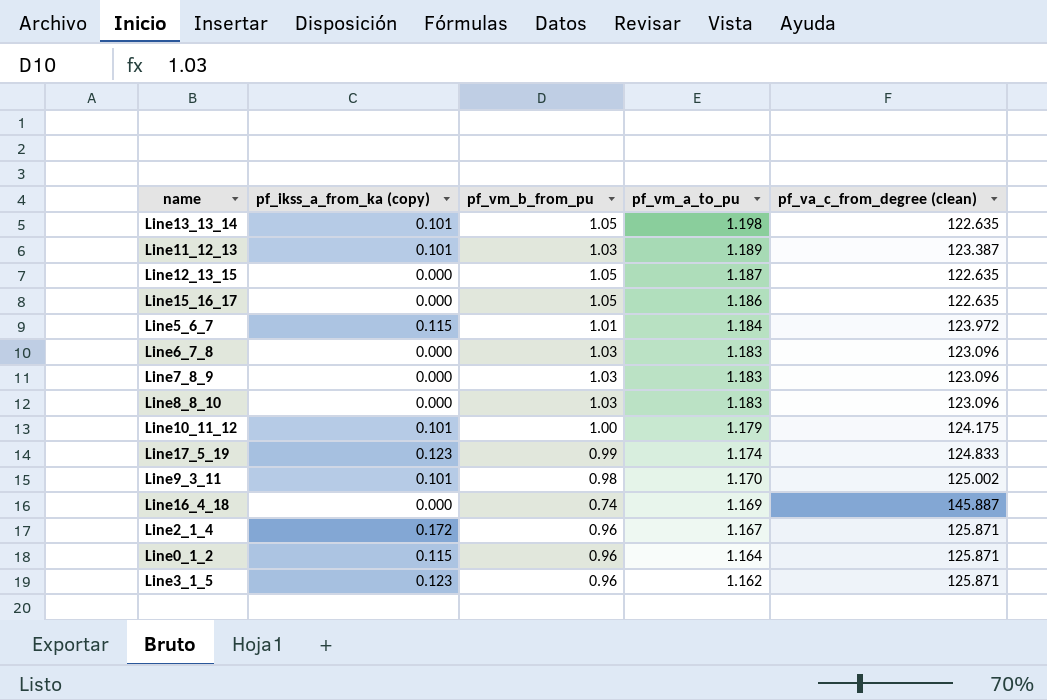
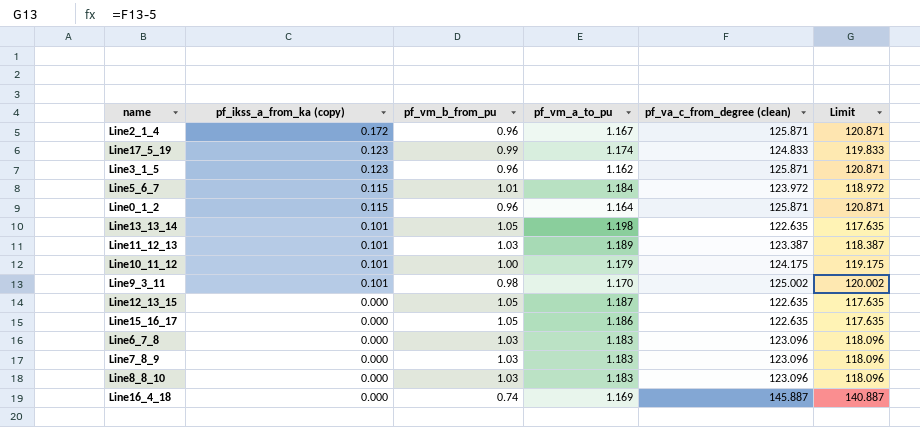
row order: pf_vm_a_to_pu descending -> pf_ikss_a_from_ka (copy) descending
column Limit | formula: none -> [pf_va_c_from_degree (clean)] - 5

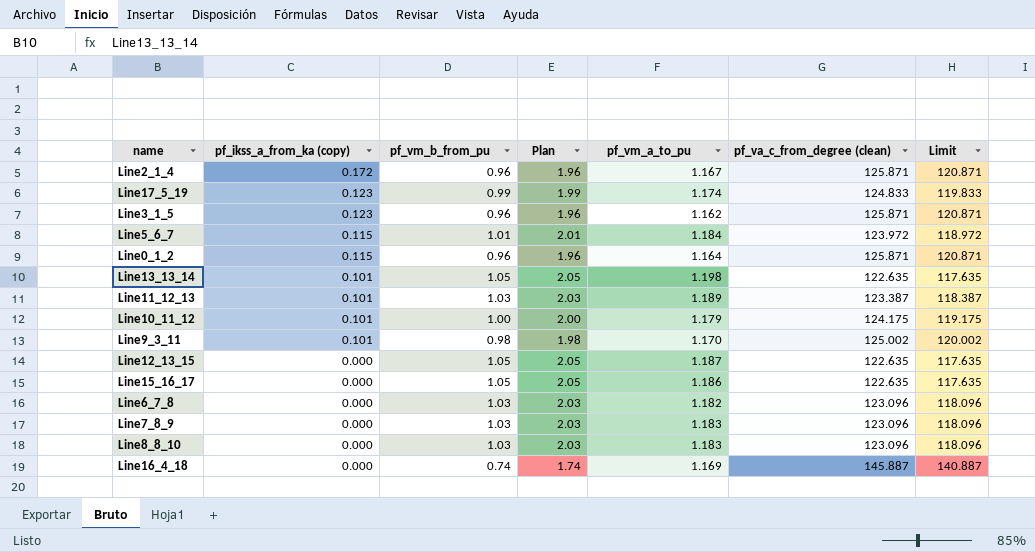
column Plan | formula: none -> [pf_vm_b_from_pu] + 1
Line6_7_8 | pf_vm_a_to_pu: 1.183 -> 1.182

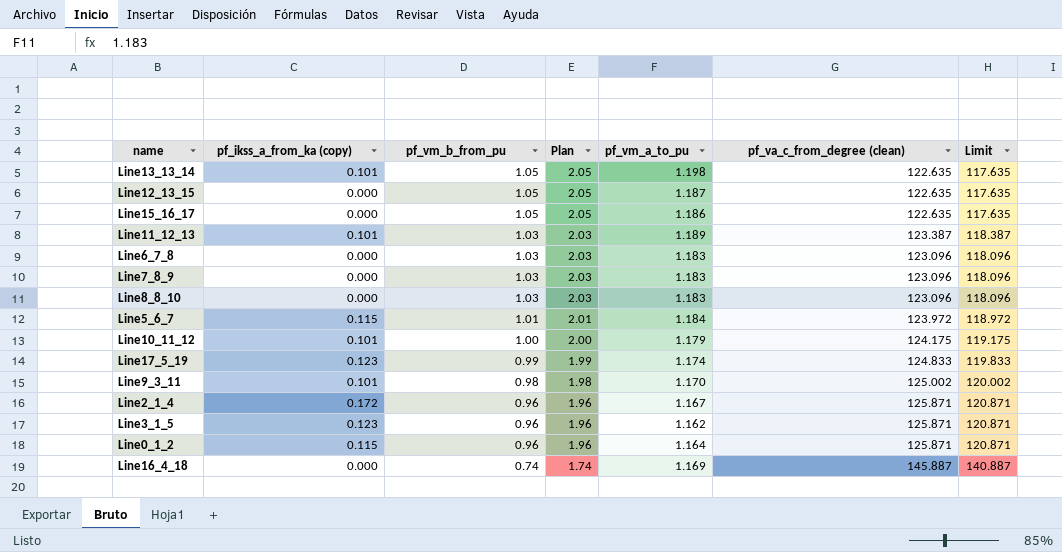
row order: pf_ikss_a_from_ka (copy) descending -> pf_vm_b_from_pu descending
Line6_7_8 | pf_vm_a_to_pu: 1.182 -> 1.183

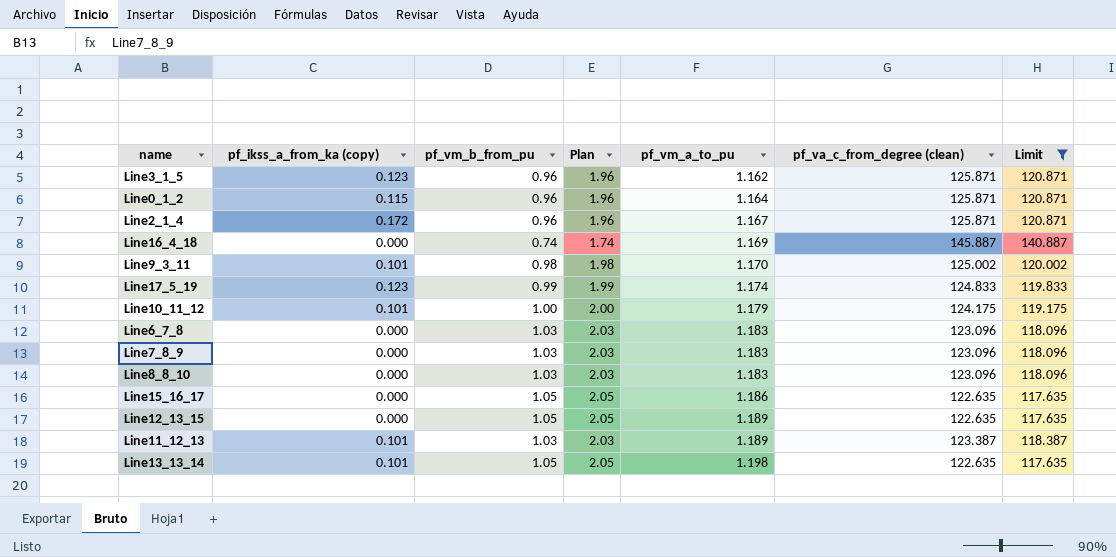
filter: none -> Limit != 118.972
row order: pf_vm_b_from_pu descending -> pf_vm_a_to_pu ascending
Line12_13_15 | pf_vm_a_to_pu: 1.187 -> 1.189

